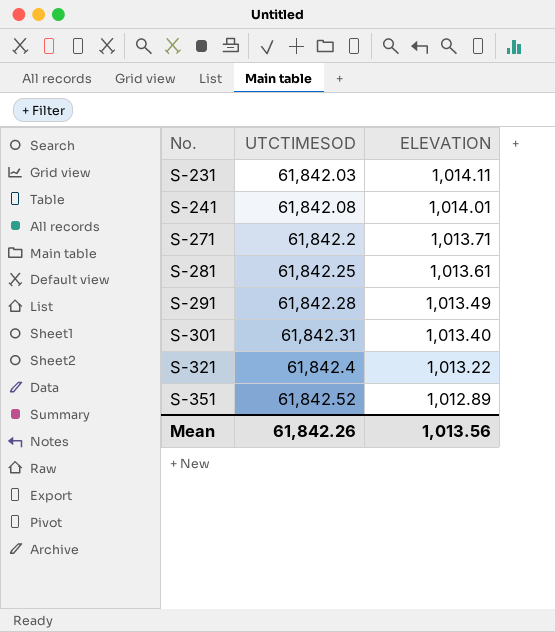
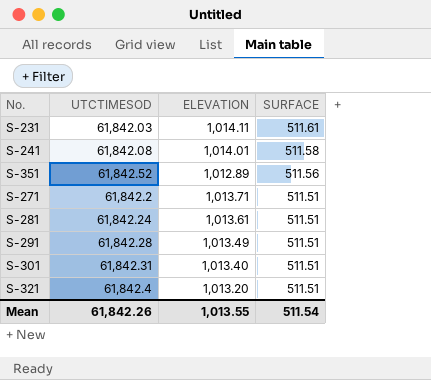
row order: No. ascending -> SURFACE descending
column SURFACE | position: none -> 4
S-281 | UTCTIMESOD: 61,842.25 -> 61,842.24
S-321 | ELEVATION: 1,013.22 -> 1,013.20
Mean | ELEVATION: 1,013.56 -> 1,013.55

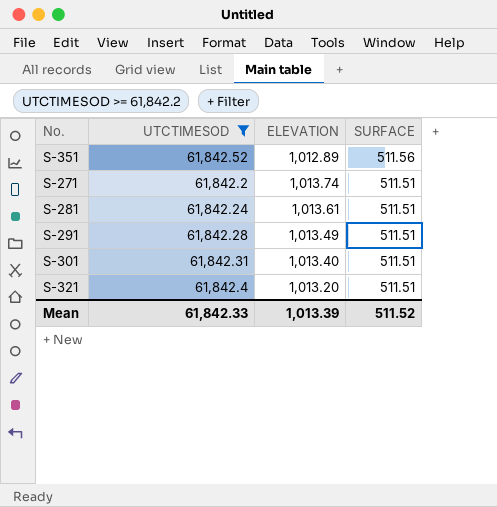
filter: none -> UTCTIMESOD >= 61,842.2
S-271 | ELEVATION: 1,013.71 -> 1,013.74
Mean | UTCTIMESOD: 61,842.26 -> 61,842.33
Mean | ELEVATION: 1,013.55 -> 1,013.39
Mean | SURFACE: 511.54 -> 511.52

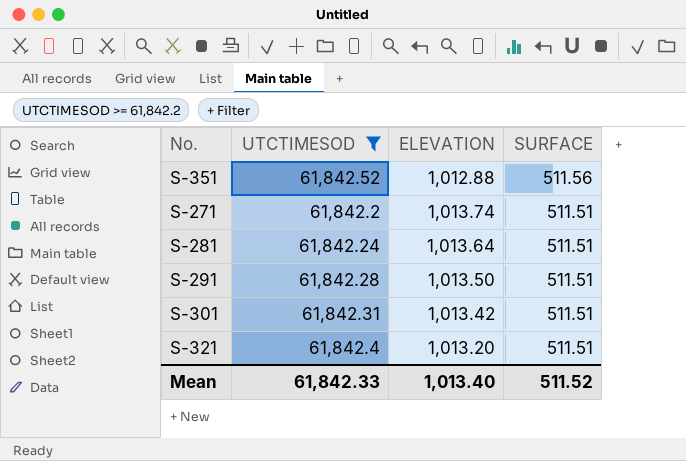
S-351 | ELEVATION: 1,012.89 -> 1,012.88
S-281 | ELEVATION: 1,013.61 -> 1,013.64
S-291 | ELEVATION: 1,013.49 -> 1,013.50
S-301 | ELEVATION: 1,013.40 -> 1,013.42
Mean | ELEVATION: 1,013.39 -> 1,013.40

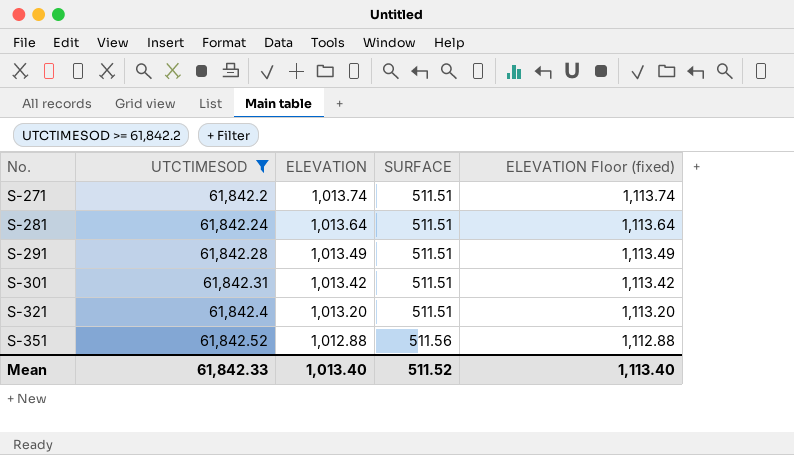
row order: SURFACE descending -> No. ascending
column ELEVATION Floor (fixed) | formula: none -> [ELEVATION] + 100
S-291 | ELEVATION: 1,013.50 -> 1,013.49

